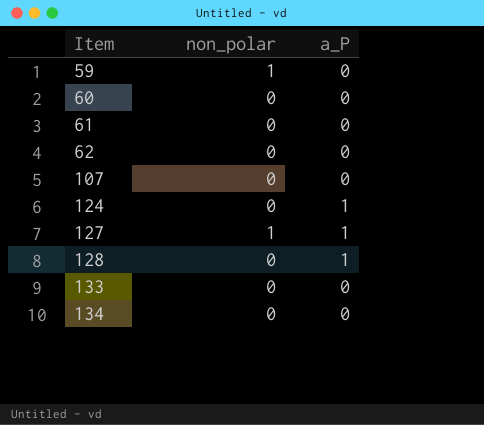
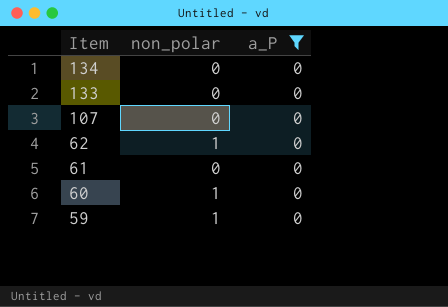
filter: none -> a_P = 0
row order: Item ascending -> Item descending
62 | non_polar: 0 -> 1
60 | non_polar: 0 -> 1

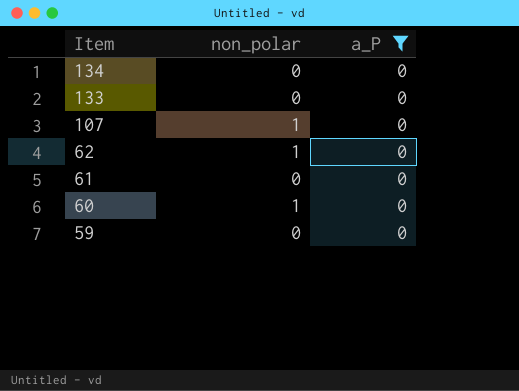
107 | non_polar: 0 -> 1
59 | non_polar: 1 -> 0

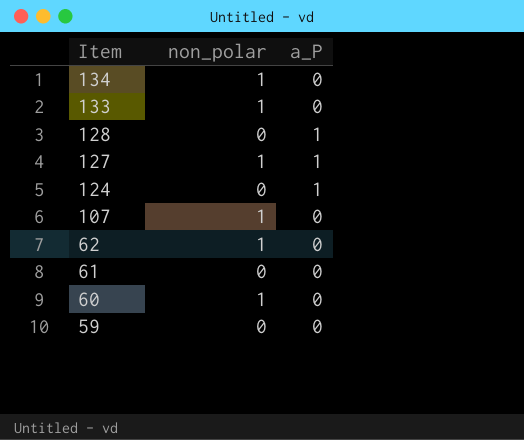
filter: a_P = 0 -> none
134 | non_polar: 0 -> 1
133 | non_polar: 0 -> 1

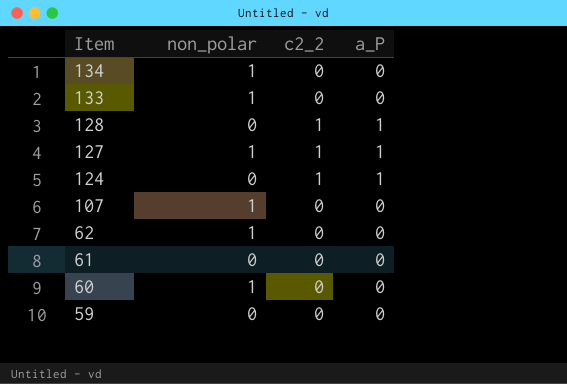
column c2_2 | position: none -> 3

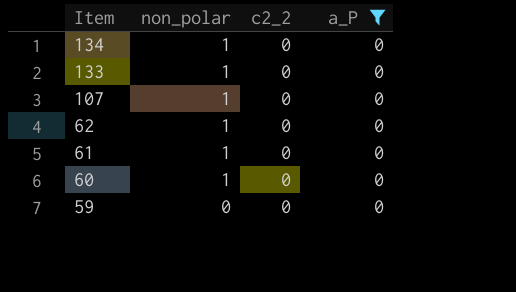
filter: none -> a_P = 0
61 | non_polar: 0 -> 1

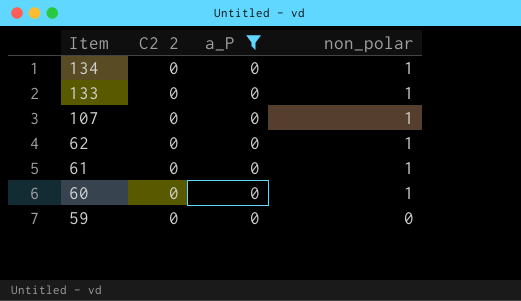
column name: c2_2 -> C2 2
column non_polar | position: 2 -> 4

